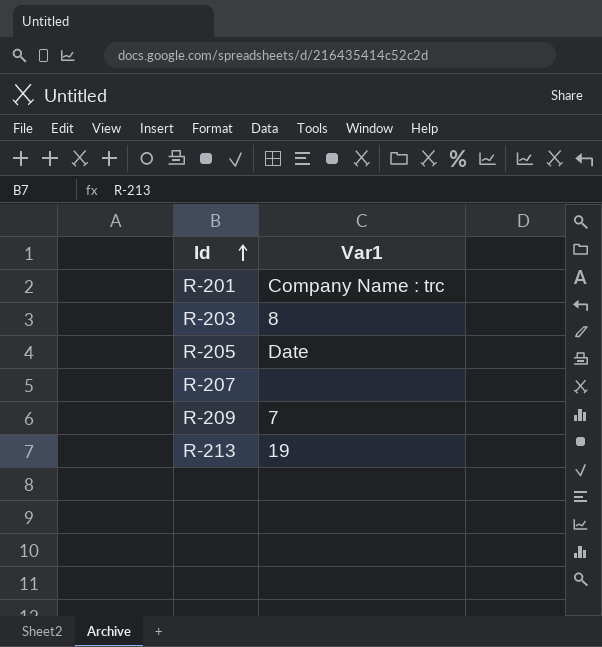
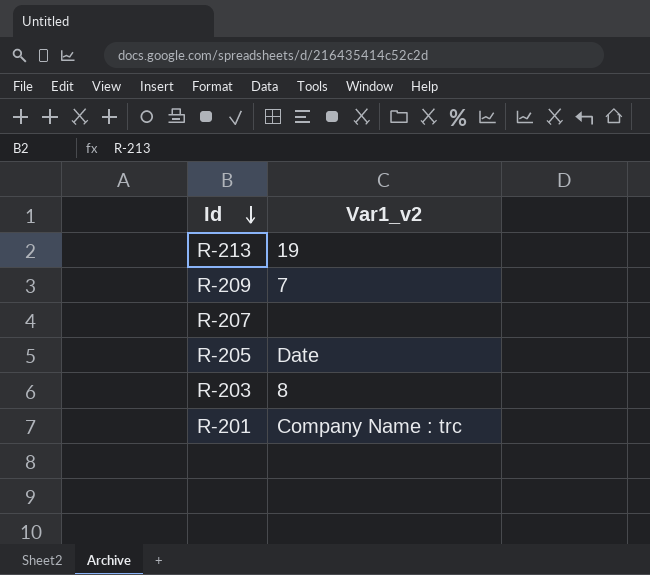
row order: Id ascending -> Id descending
column name: Var1 -> Var1_v2

